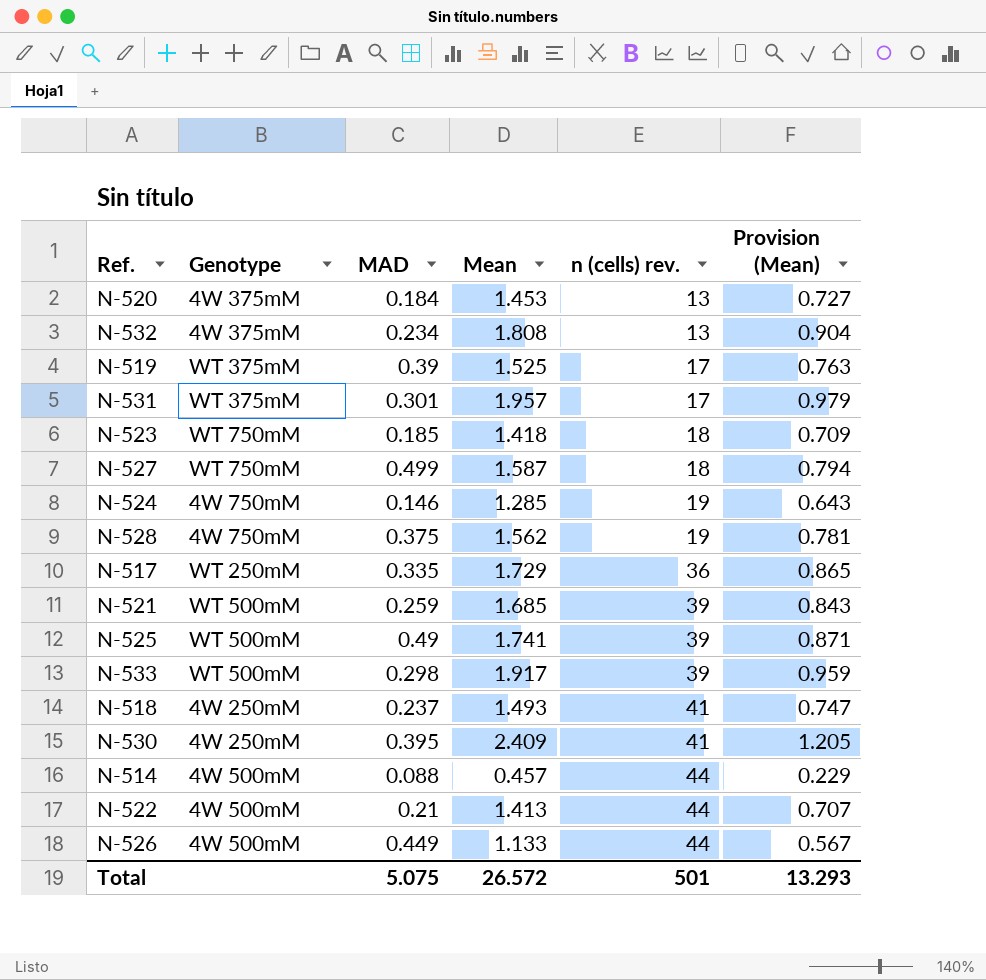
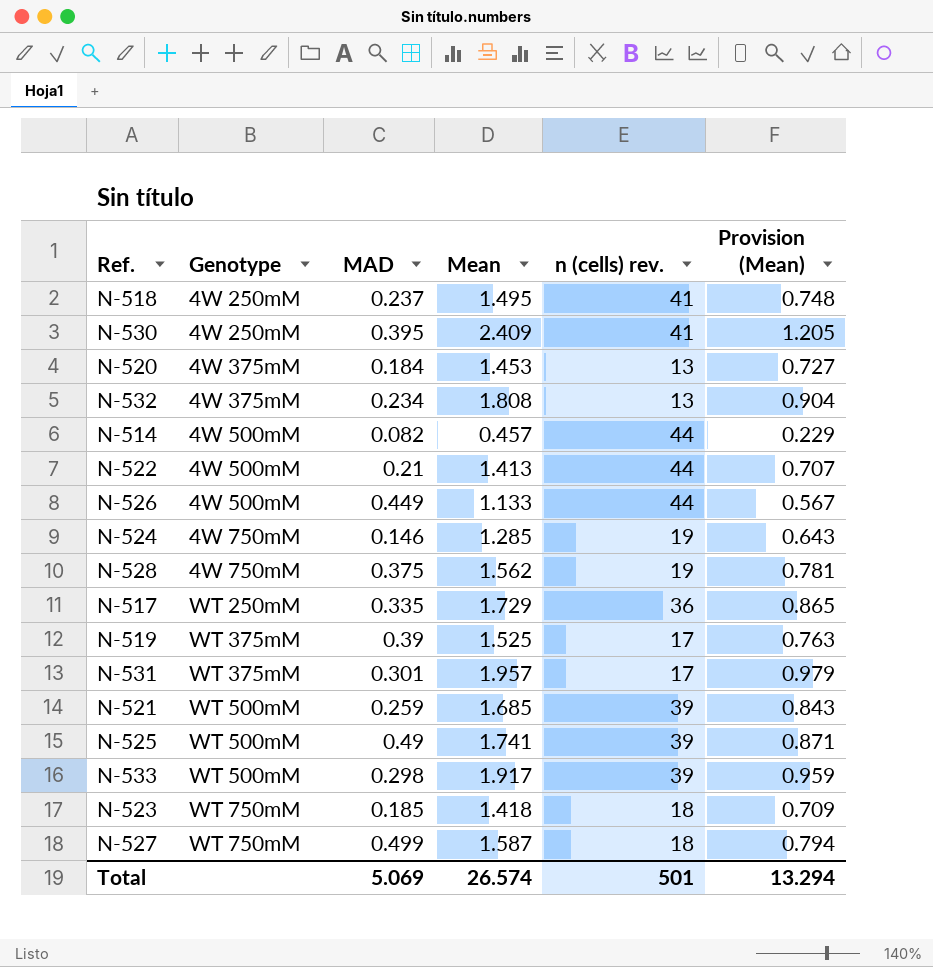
row order: n (cells) rev. ascending -> Genotype ascending
N-518 | Mean: 1.493 -> 1.495
N-518 | Provision (Mean): 0.747 -> 0.748
N-514 | MAD: 0.088 -> 0.082
Total | MAD: 5.075 -> 5.069
Total | Mean: 26.572 -> 26.574
Total | Provision (Mean): 13.293 -> 13.294

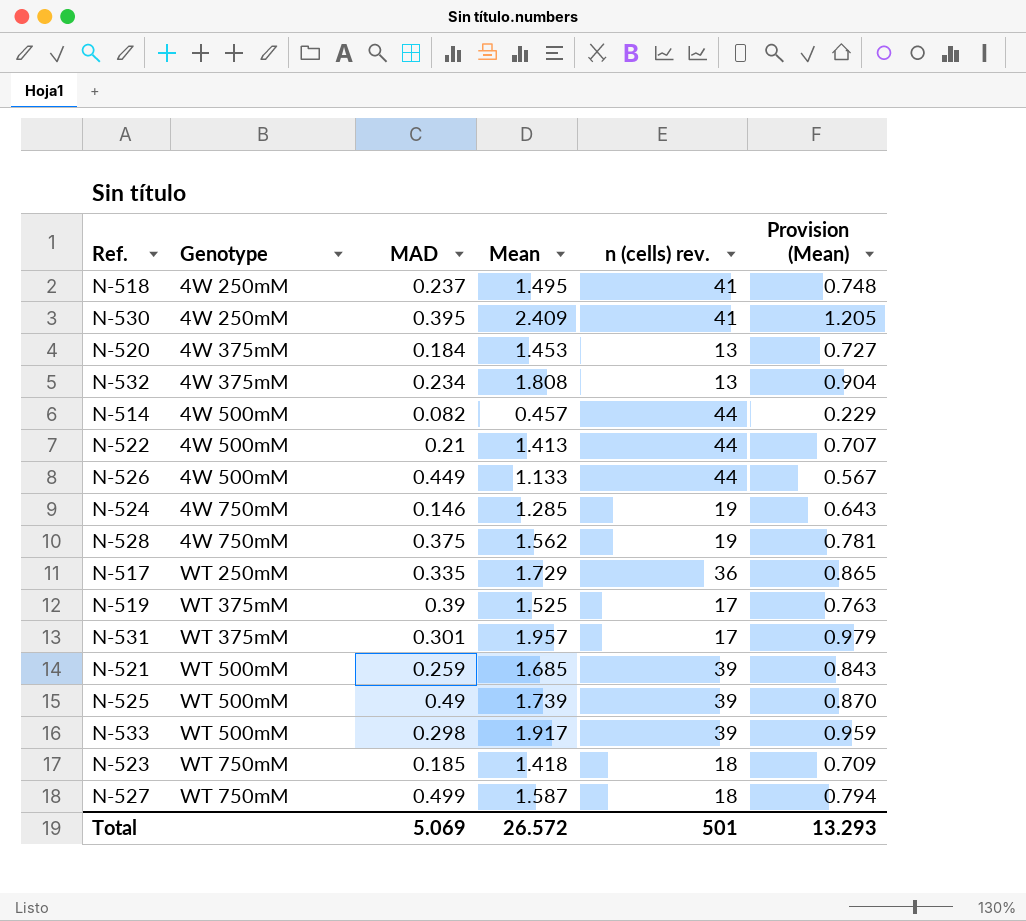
N-525 | Mean: 1.741 -> 1.739
N-525 | Provision (Mean): 0.871 -> 0.870
Total | Mean: 26.574 -> 26.572
Total | Provision (Mean): 13.294 -> 13.293

